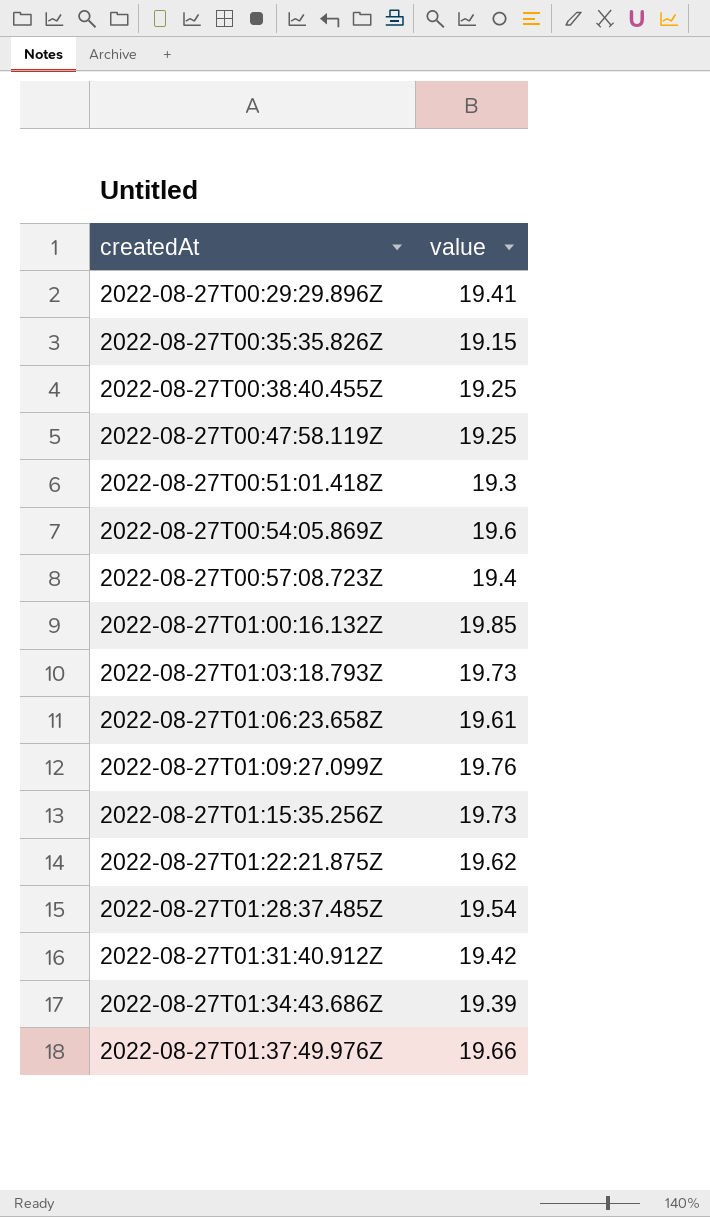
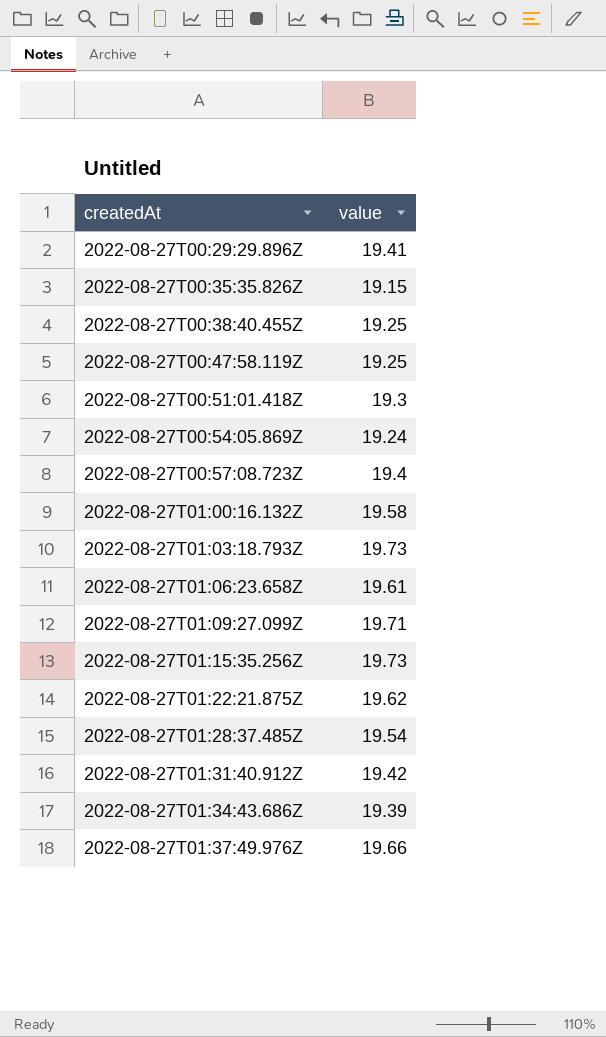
2022-08-27T00:54:05.869Z | value: 19.6 -> 19.24
2022-08-27T01:00:16.132Z | value: 19.85 -> 19.58
2022-08-27T01:09:27.099Z | value: 19.76 -> 19.71

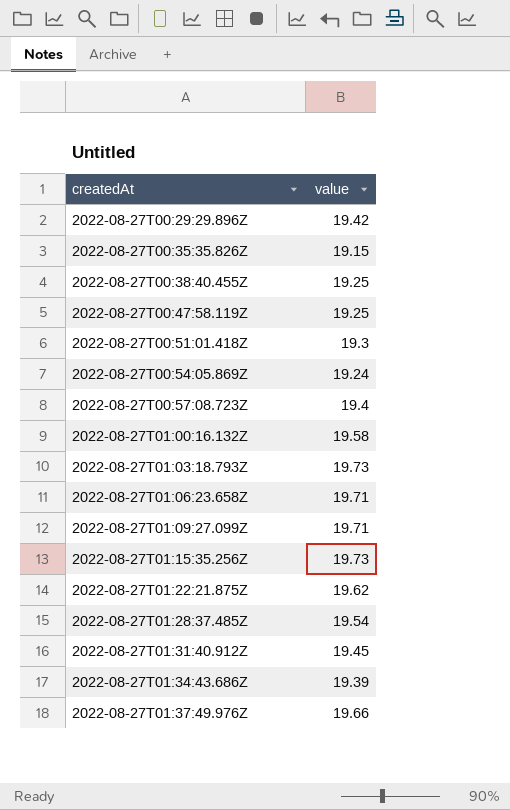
2022-08-27T00:29:29.896Z | value: 19.41 -> 19.42
2022-08-27T01:06:23.658Z | value: 19.61 -> 19.71
2022-08-27T01:31:40.912Z | value: 19.42 -> 19.45

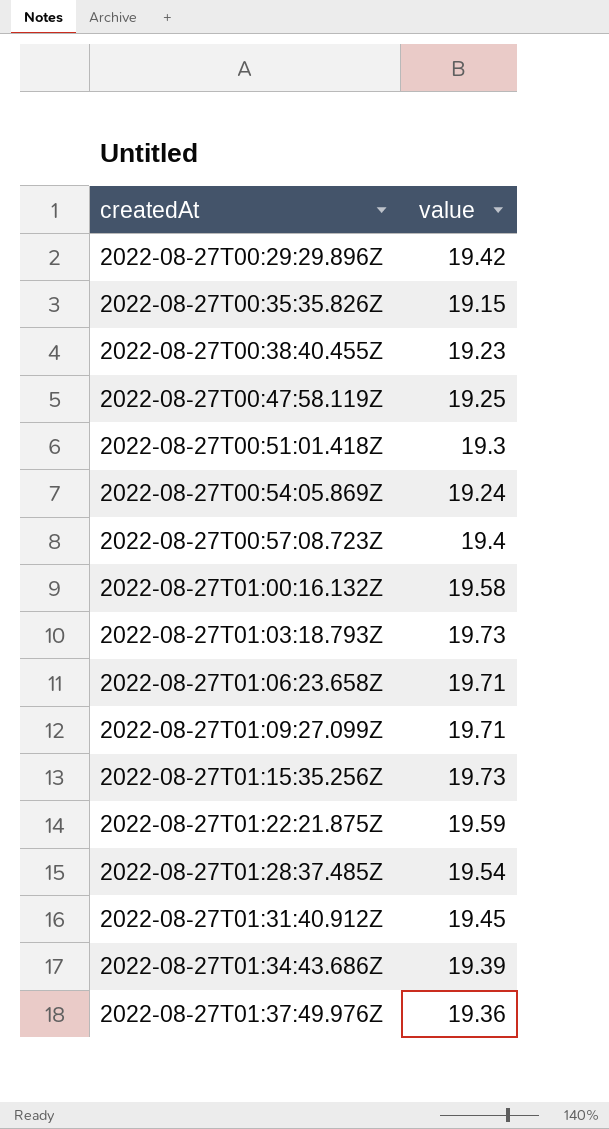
2022-08-27T00:38:40.455Z | value: 19.25 -> 19.23
2022-08-27T01:22:21.875Z | value: 19.62 -> 19.59
2022-08-27T01:37:49.976Z | value: 19.66 -> 19.36

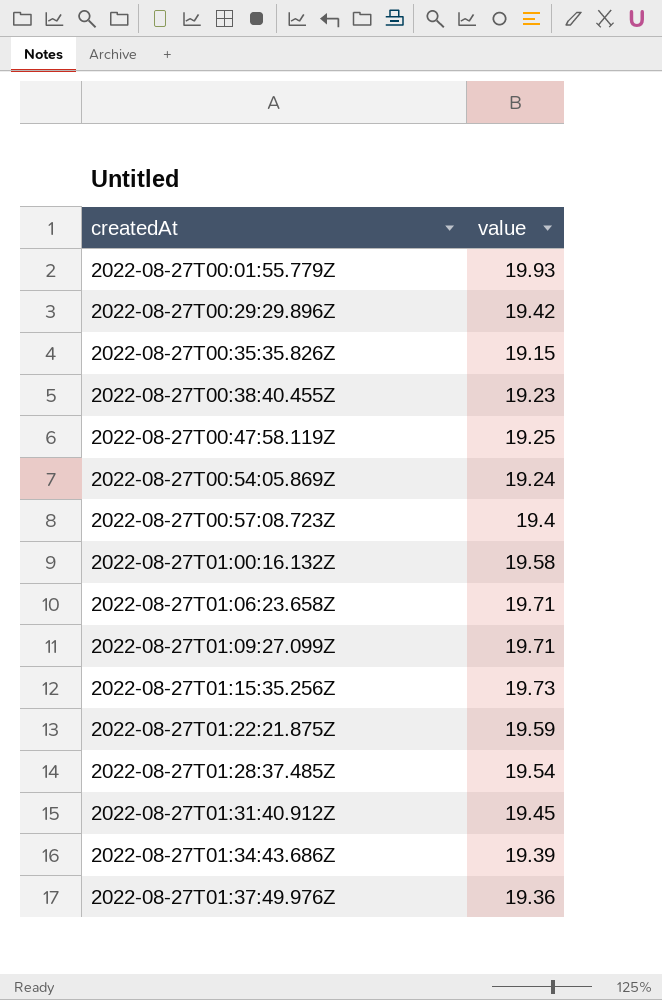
row 2022-08-27T00:51:01.418Z: 19.3 -> none
row 2022-08-27T01:03:18.793Z: 19.73 -> none
row 2022-08-27T00:01:55.779Z: none -> 19.93

